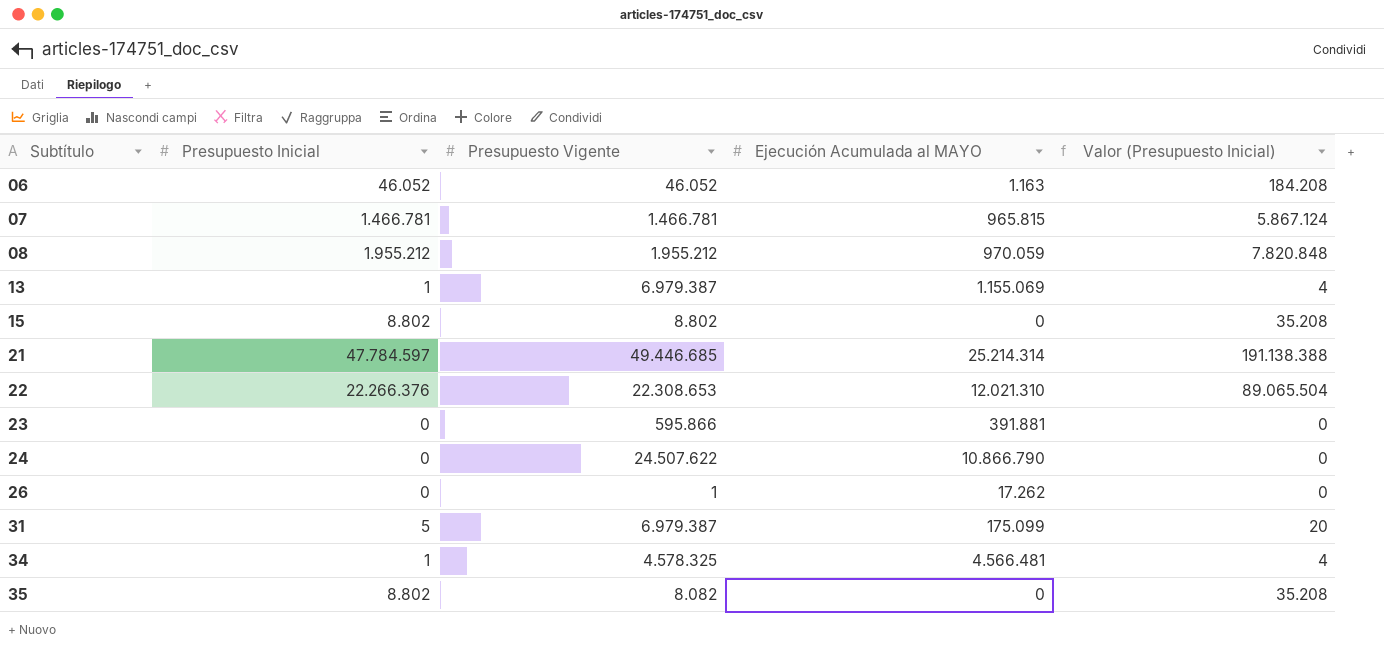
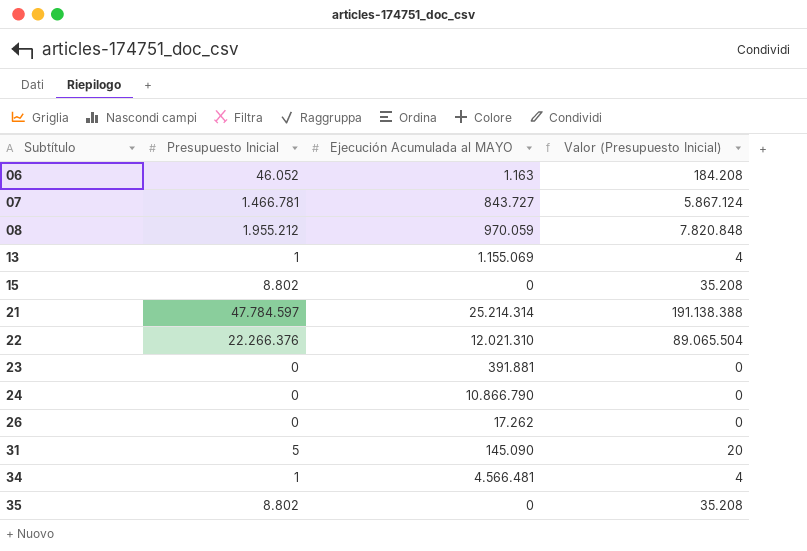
column Presupuesto Vigente | position: 3 -> none
07 | Ejecución Acumulada al MAYO: 965.815 -> 843.727
31 | Ejecución Acumulada al MAYO: 175.099 -> 145.090

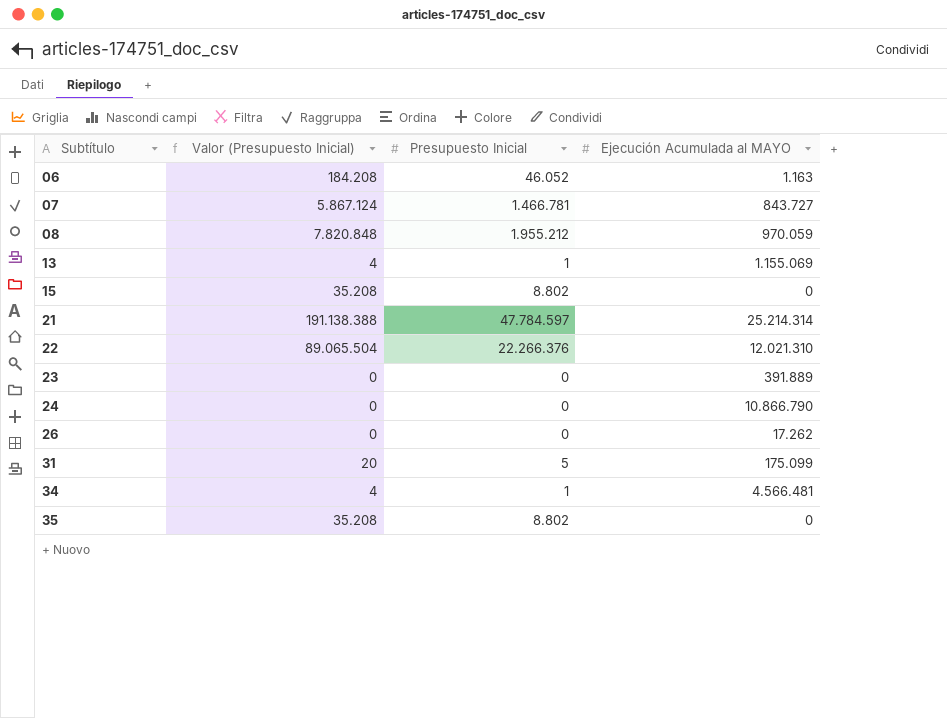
column Valor (Presupuesto Inicial) | position: 4 -> 2
23 | Ejecución Acumulada al MAYO: 391.881 -> 391.889
31 | Ejecución Acumulada al MAYO: 145.090 -> 175.099

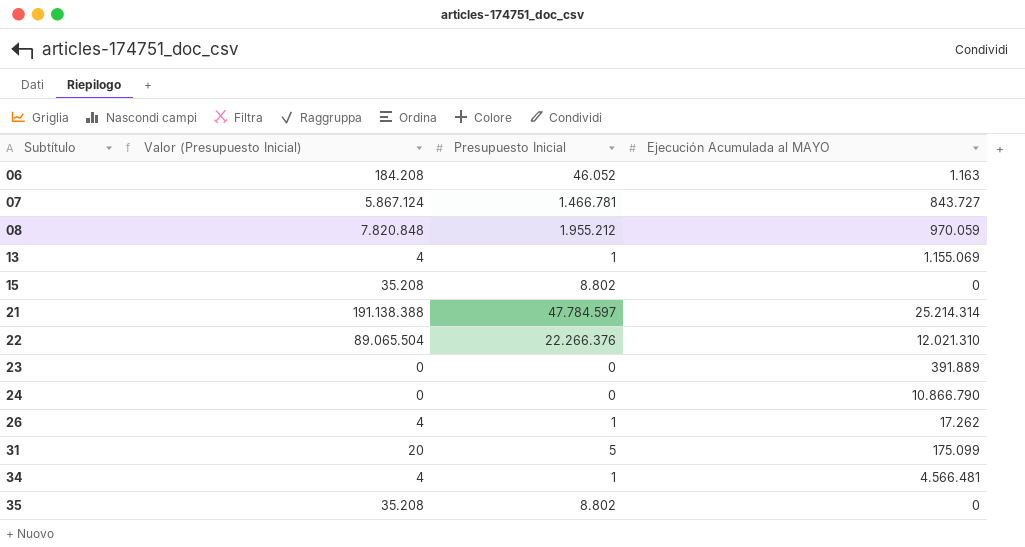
26 | Valor (Presupuesto Inicial): 0 -> 4
26 | Presupuesto Inicial: 0 -> 1

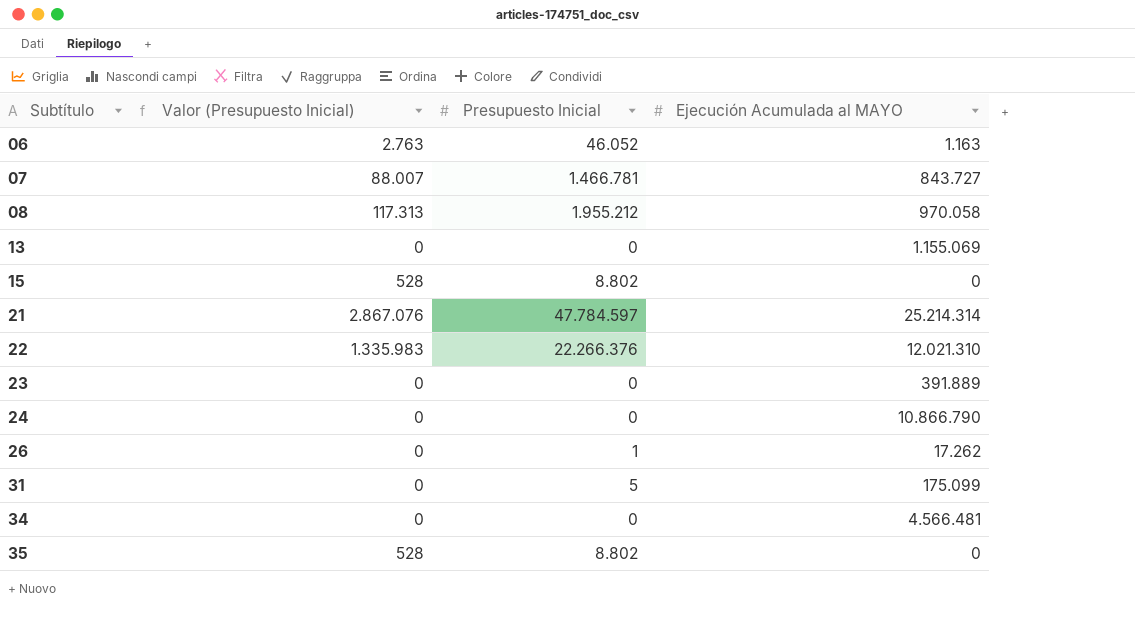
column Valor (Presupuesto Inicial) | formula: [Presupuesto Inicial] * 4 -> [Presupuesto Inicial] * 0,06
08 | Ejecución Acumulada al MAYO: 970.059 -> 970.058
13 | Presupuesto Inicial: 1 -> 0
34 | Presupuesto Inicial: 1 -> 0

